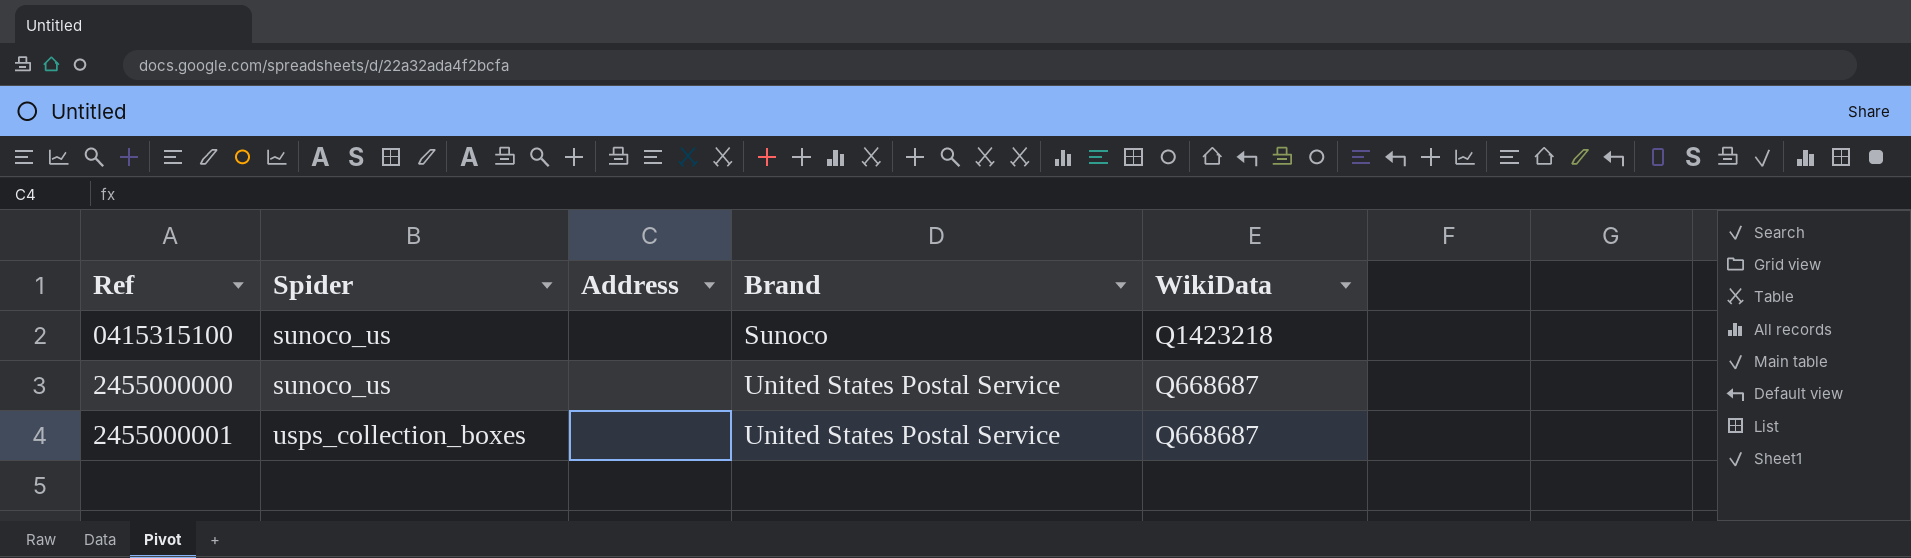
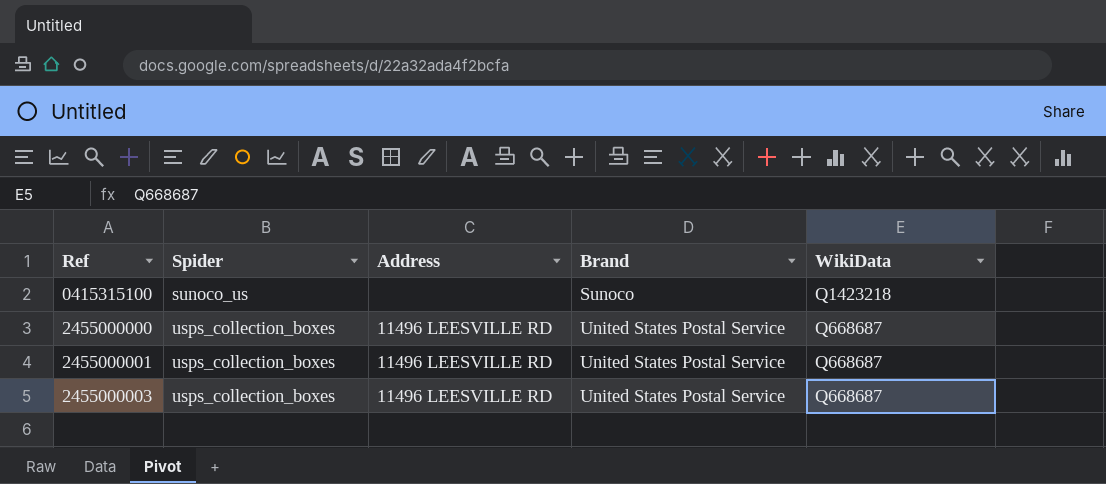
2455000000 | Spider: sunoco_us -> usps_collection_boxes
2455000000 | Address: none -> 11496 LEESVILLE RD
2455000001 | Address: none -> 11496 LEESVILLE RD
row 2455000003: none -> usps_collection_boxes | 11496 LEESVILLE RD | United States Postal Service | Q668687

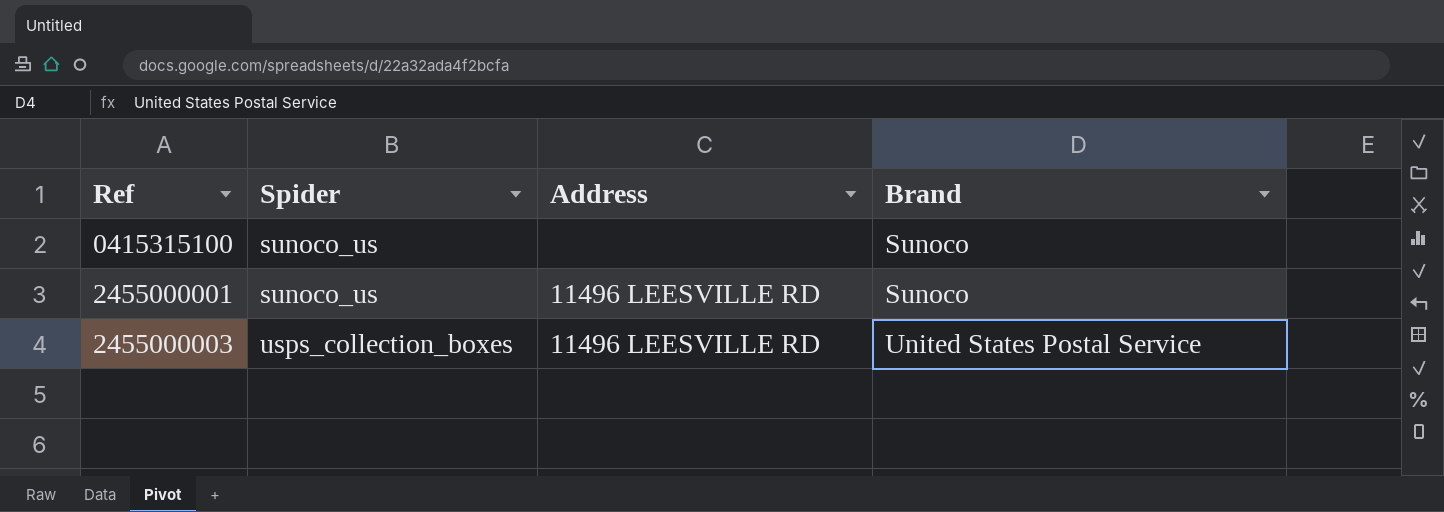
column WikiData | position: 5 -> none
row 2455000000: usps_collection_boxes | 11496 LEESVILLE RD | United States Postal Service | Q668687 -> none
2455000001 | Spider: usps_collection_boxes -> sunoco_us
2455000001 | Brand: United States Postal Service -> Sunoco

